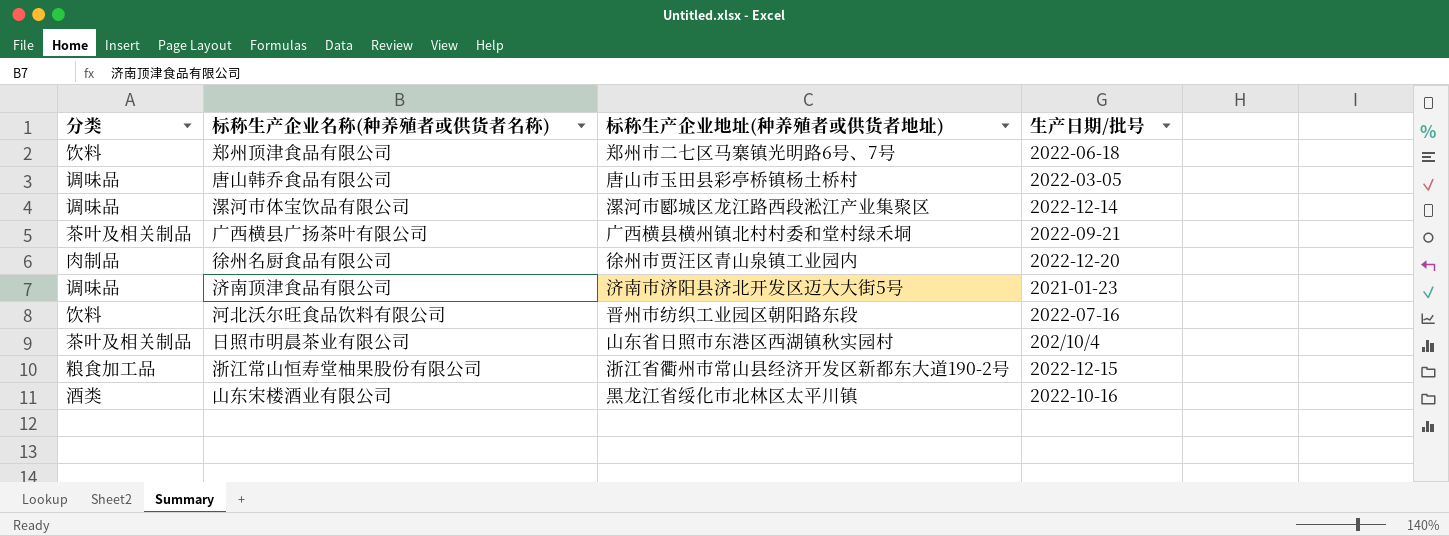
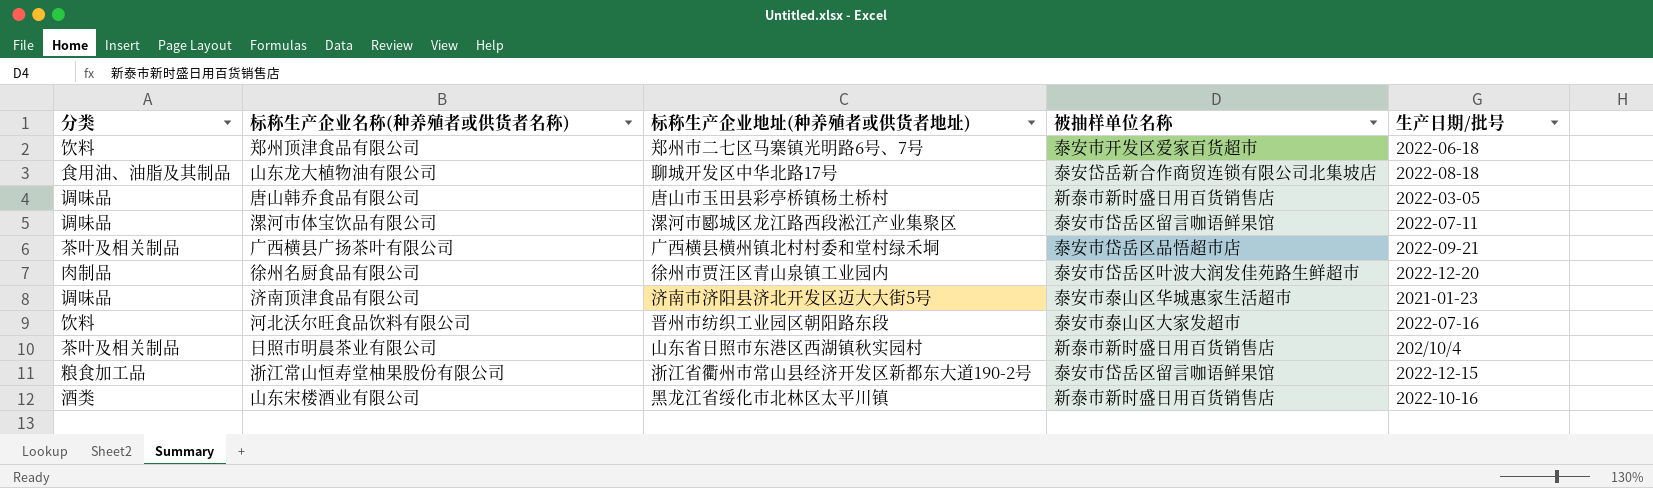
column 被抽样单位名称 | position: none -> 4
row 山东龙大植物油有限公司: none -> 食用油、油脂及其制品 | 聊城开发区中华北路17号 | 泰安岱岳新合作商贸连锁有限公司北集坡店 | 2022-08-18
漯河市体宝饮品有限公司 | 生产日期/批号: 2022-12-14 -> 2022-07-11

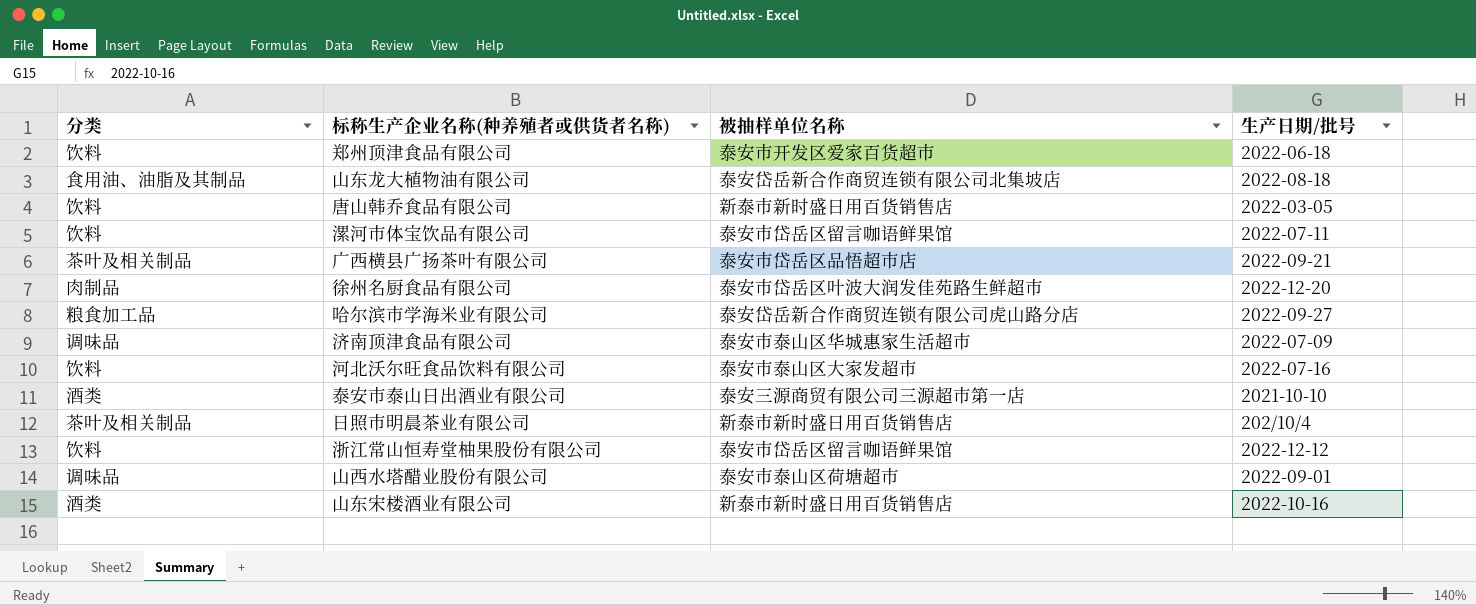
column 标称生产企业地址(种养殖者或供货者地址) | position: 3 -> none
唐山韩乔食品有限公司 | 分类: 调味品 -> 饮料
漯河市体宝饮品有限公司 | 分类: 调味品 -> 饮料
row 哈尔滨市学海米业有限公司: none -> 粮食加工品 | 泰安岱岳新合作商贸连锁有限公司虎山路分店 | 2022-09-27
济南顶津食品有限公司 | 生产日期/批号: 2021-01-23 -> 2022-07-09
row 泰安市泰山日出酒业有限公司: none -> 酒类 | 泰安三源商贸有限公司三源超市第一店 | 2021-10-10
浙江常山恒寿堂柚果股份有限公司 | 分类: 粮食加工品 -> 饮料
浙江常山恒寿堂柚果股份有限公司 | 生产日期/批号: 2022-12-15 -> 2022-12-12
row 山西水塔醋业股份有限公司: none -> 调味品 | 泰安市泰山区荷塘超市 | 2022-09-01

